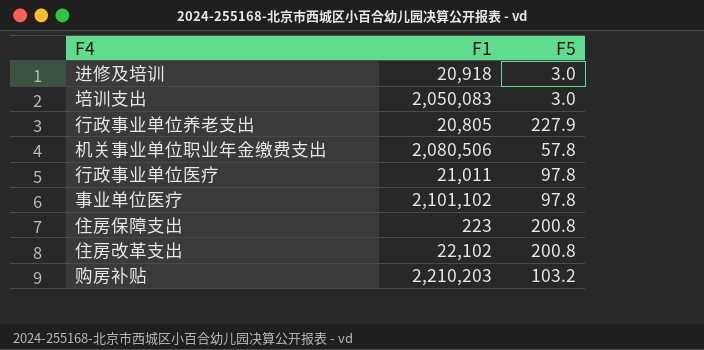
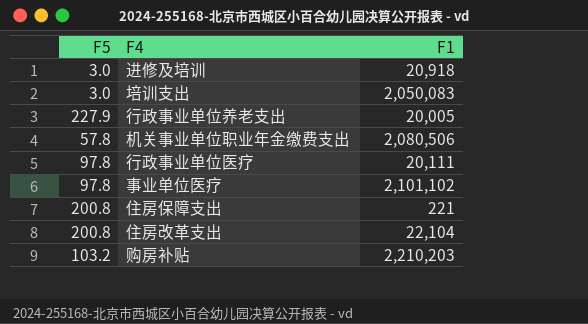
column F5 | position: 3 -> 1
行政事业单位养老支出 | F1: 20,805 -> 20,005
行政事业单位医疗 | F1: 21,011 -> 20,111
住房保障支出 | F1: 223 -> 221
住房改革支出 | F1: 22,102 -> 22,104

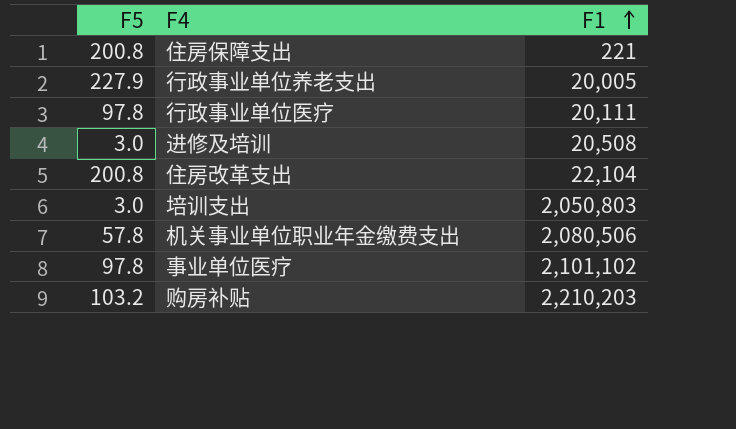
row order: none -> F1 ascending
进修及培训 | F1: 20,918 -> 20,508
培训支出 | F1: 2,050,083 -> 2,050,803

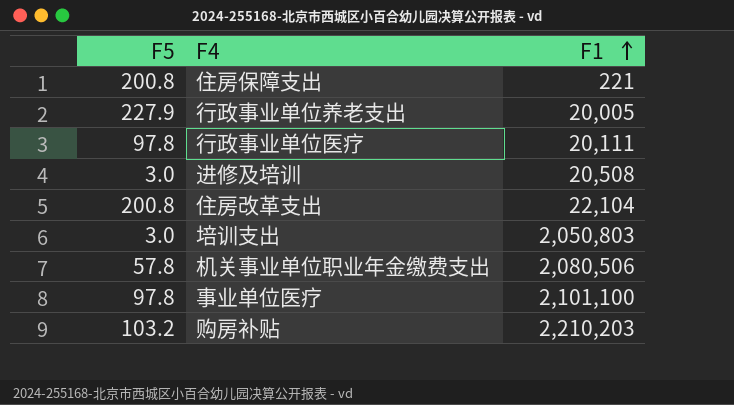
事业单位医疗 | F1: 2,101,102 -> 2,101,100

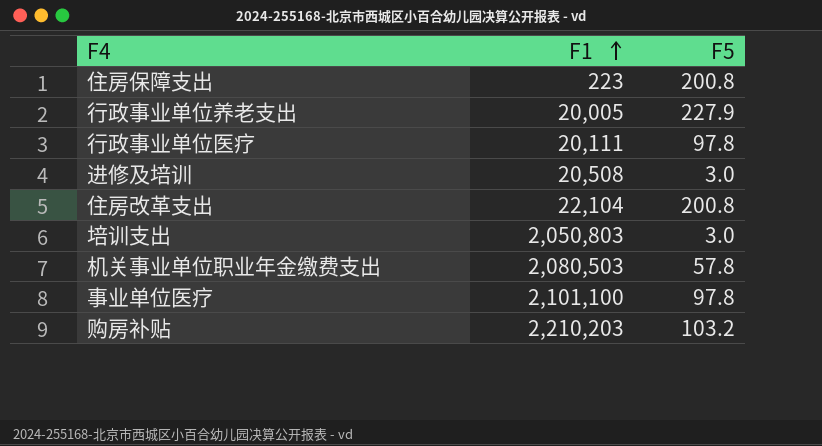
column F5 | position: 1 -> 3
住房保障支出 | F1: 221 -> 223
机关事业单位职业年金缴费支出 | F1: 2,080,506 -> 2,080,503

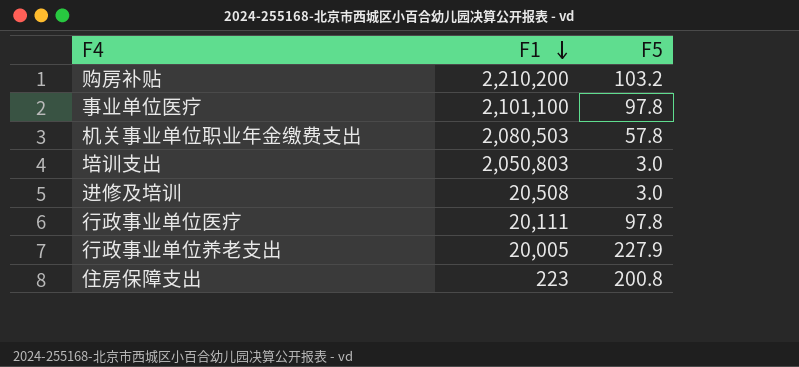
row order: F1 ascending -> F1 descending
row 住房改革支出: 22,104 | 200.8 -> none
购房补贴 | F1: 2,210,203 -> 2,210,200

